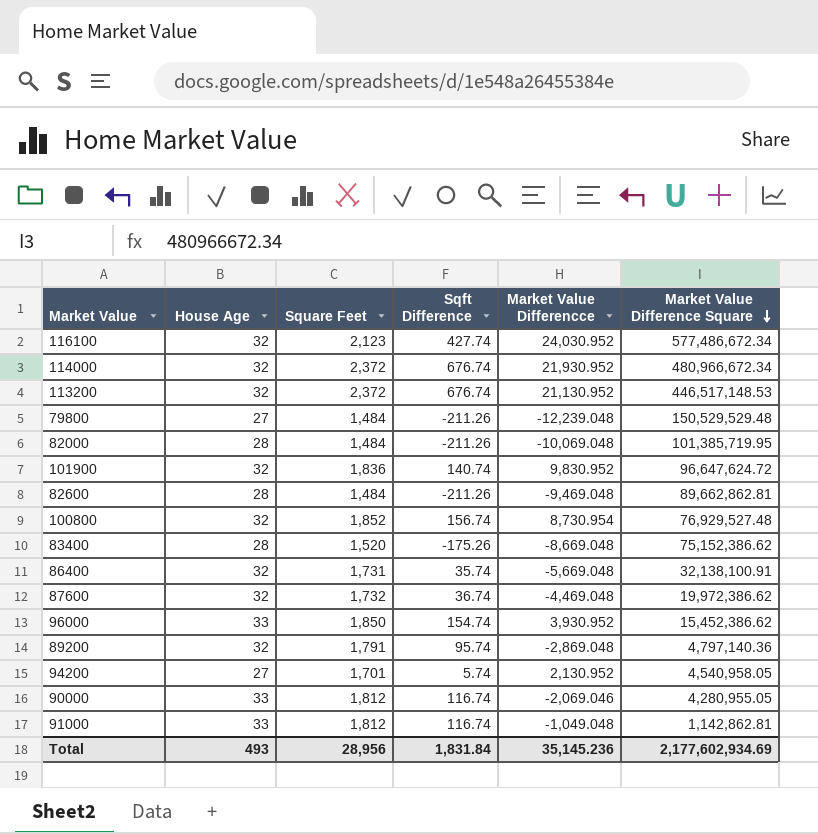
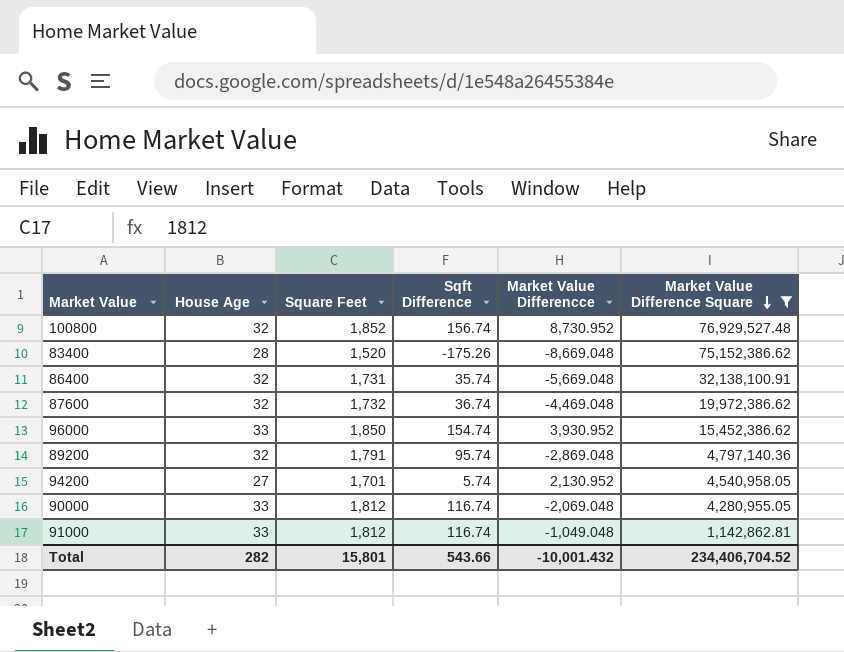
filter: none -> Market Value Difference Square <= 76,929,527.48
100800 | Market Value Differencce: 8,730.954 -> 8,730.952
90000 | Market Value Differencce: -2,069.046 -> -2,069.048
Total | House Age: 493 -> 282
Total | Square Feet: 28,956 -> 15,801
Total | Sqft Difference: 1,831.84 -> 543.66
Total | Market Value Differencce: 35,145.236 -> -10,001.432
Total | Market Value Difference Square: 2,177,602,934.69 -> 234,406,704.52

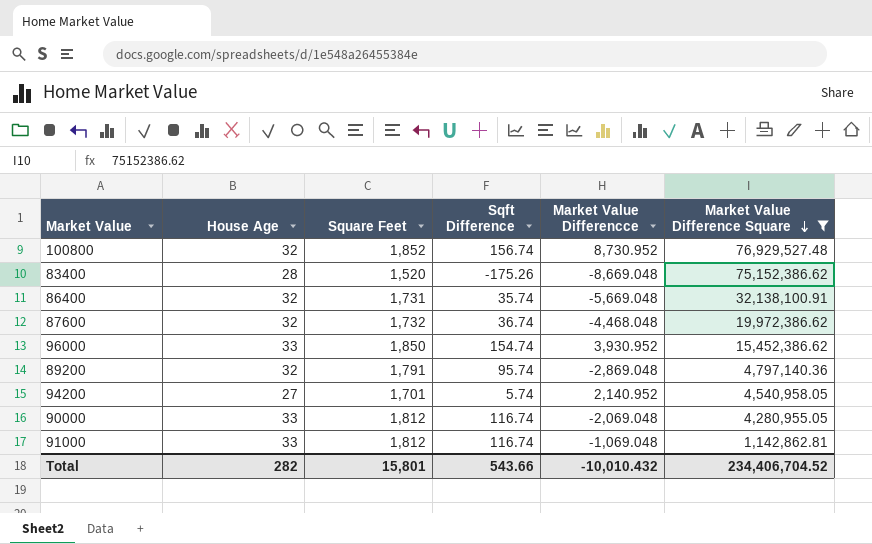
87600 | Market Value Differencce: -4,469.048 -> -4,468.048
94200 | Market Value Differencce: 2,130.952 -> 2,140.952
91000 | Market Value Differencce: -1,049.048 -> -1,069.048
Total | Market Value Differencce: -10,001.432 -> -10,010.432

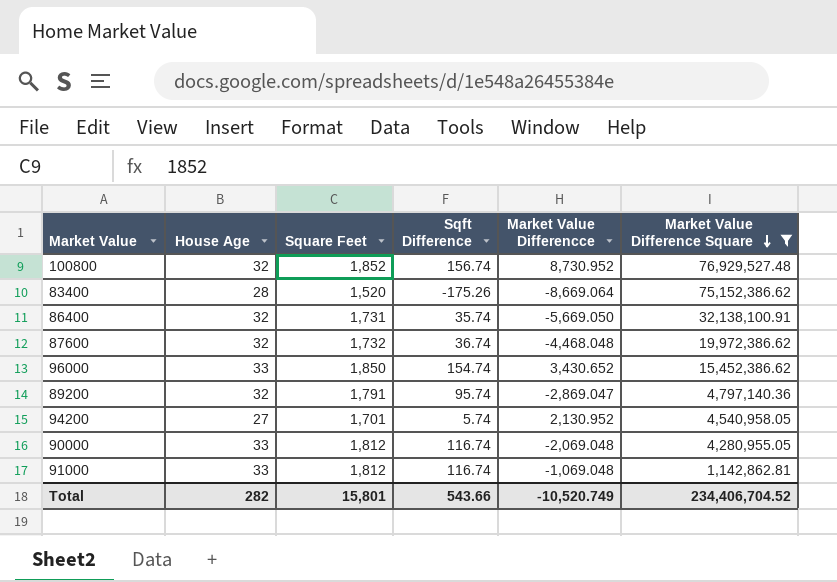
83400 | Market Value Differencce: -8,669.048 -> -8,669.064
86400 | Market Value Differencce: -5,669.048 -> -5,669.050
96000 | Market Value Differencce: 3,930.952 -> 3,430.652
89200 | Market Value Differencce: -2,869.048 -> -2,869.047
94200 | Market Value Differencce: 2,140.952 -> 2,130.952
Total | Market Value Differencce: -10,010.432 -> -10,520.749

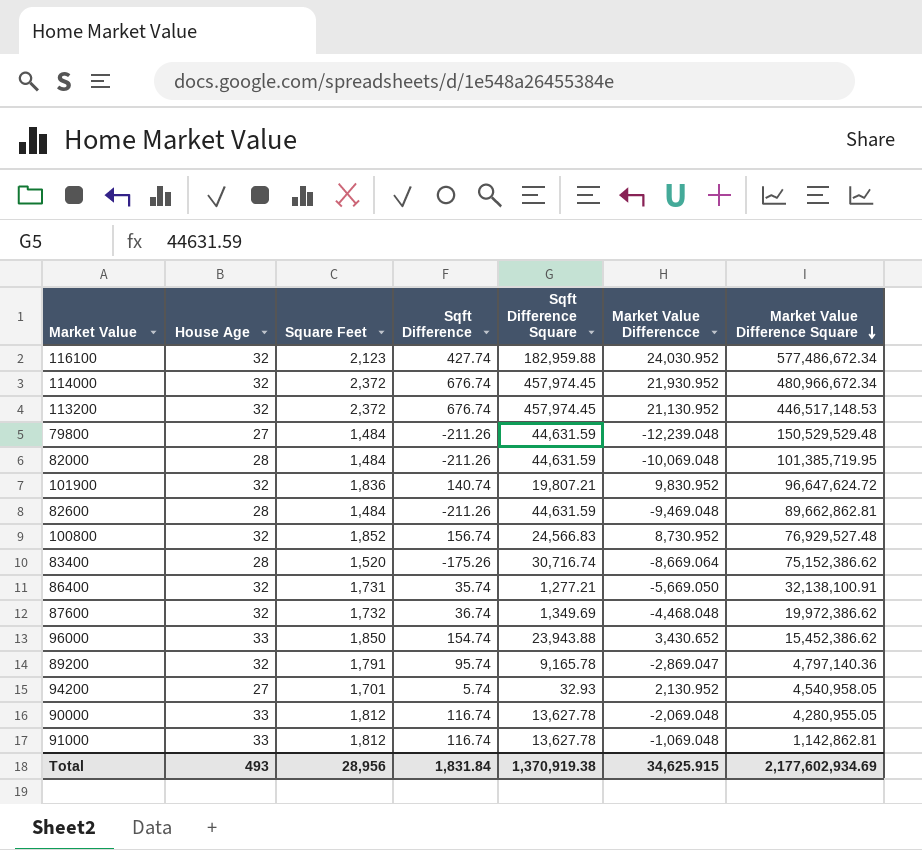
filter: Market Value Difference Square <= 76,929,527.48 -> none
column Sqft Difference Square | position: none -> 5
Total | House Age: 282 -> 493
Total | Square Feet: 15,801 -> 28,956
Total | Sqft Difference: 543.66 -> 1,831.84
Total | Market Value Differencce: -10,520.749 -> 34,625.915
Total | Market Value Difference Square: 234,406,704.52 -> 2,177,602,934.69

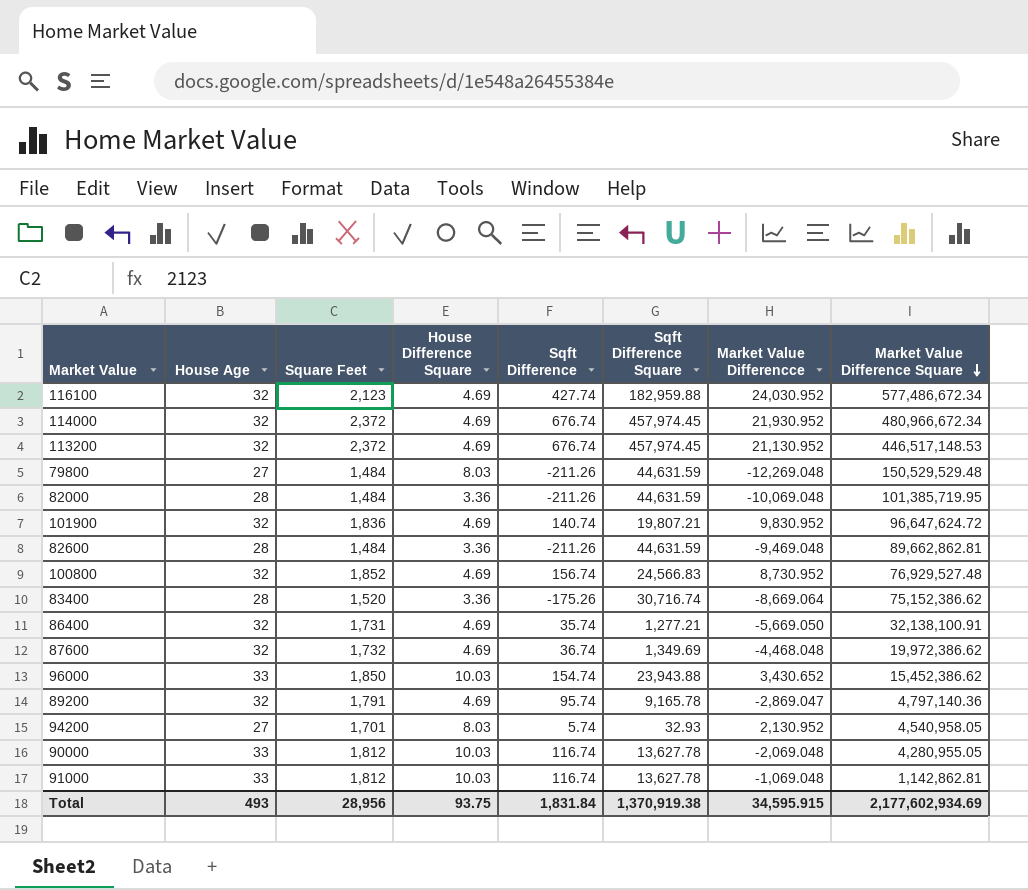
column House Difference Square | position: none -> 4
79800 | Market Value Differencce: -12,239.048 -> -12,269.048
Total | Market Value Differencce: 34,625.915 -> 34,595.915

